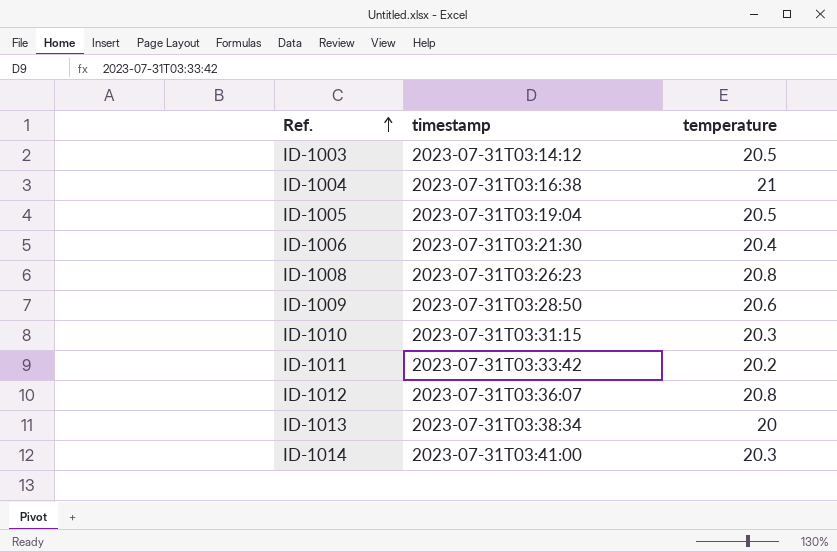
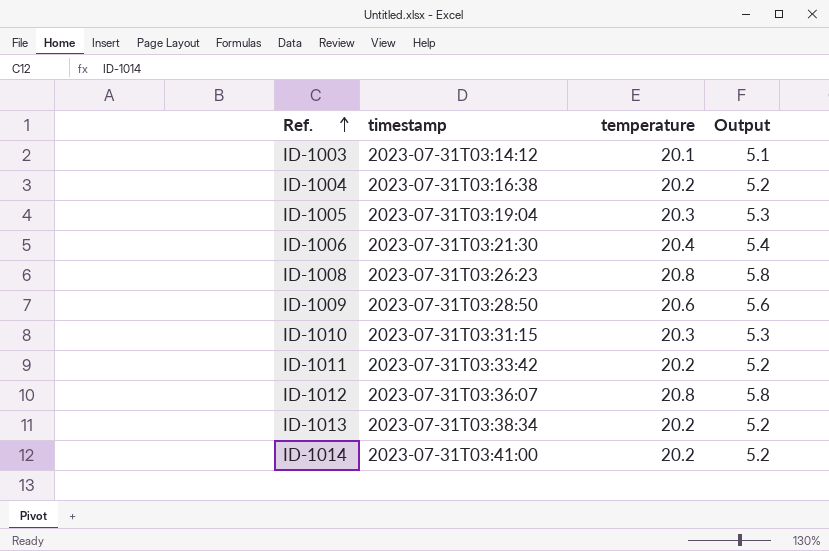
column Output | formula: none -> [temperature] - 15
ID-1003 | temperature: 20.5 -> 20.1
ID-1004 | temperature: 21 -> 20.2
ID-1005 | temperature: 20.5 -> 20.3
ID-1013 | temperature: 20 -> 20.2
ID-1014 | temperature: 20.3 -> 20.2

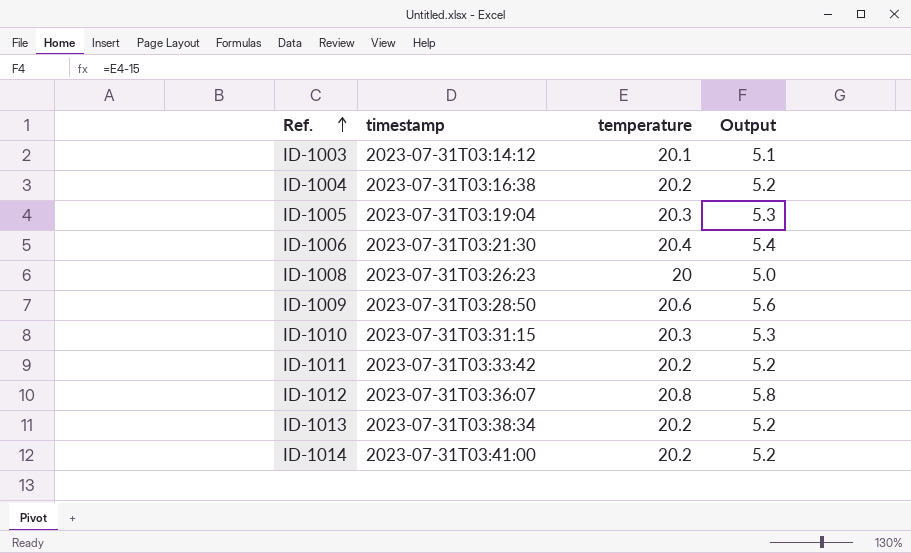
ID-1008 | temperature: 20.8 -> 20
ID-1008 | Output: 5.8 -> 5.0

